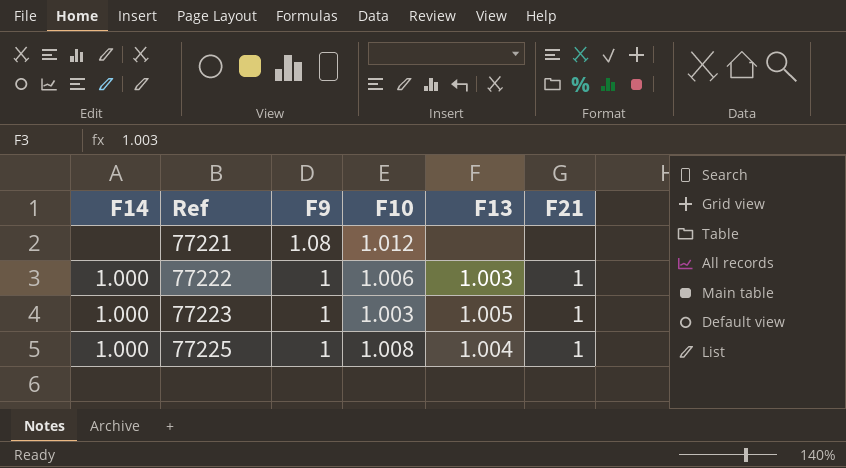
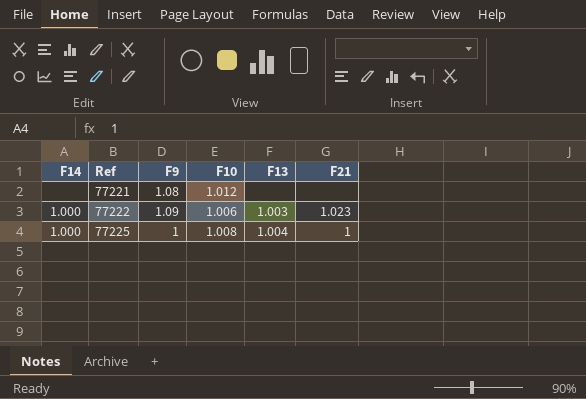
row 77223: 1.000 | 1 | 1.003 | 1.005 | 1 -> none
77222 | F9: 1 -> 1.09
77222 | F21: 1 -> 1.023

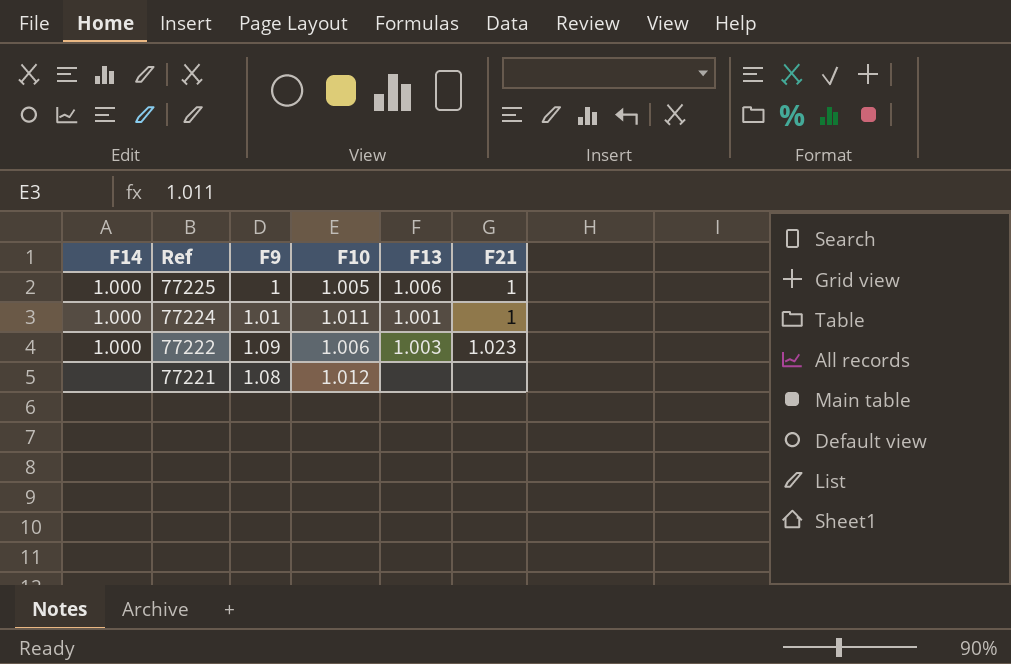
row order: Ref ascending -> Ref descending
77225 | F10: 1.008 -> 1.005
77225 | F13: 1.004 -> 1.006
row 77224: none -> 1.000 | 1.01 | 1.011 | 1.001 | 1

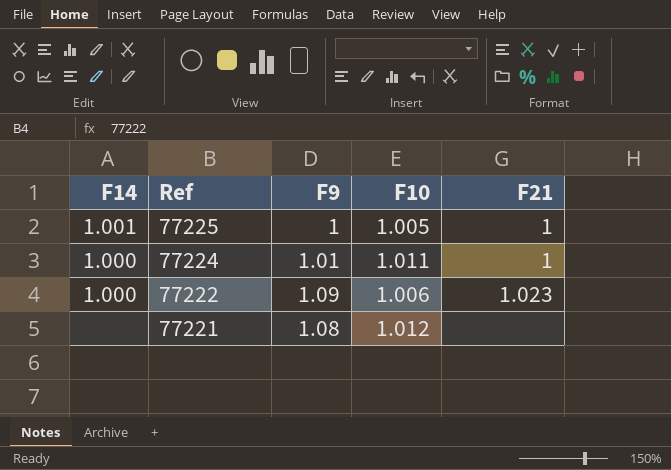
column F13 | position: 5 -> none
77225 | F14: 1.000 -> 1.001

